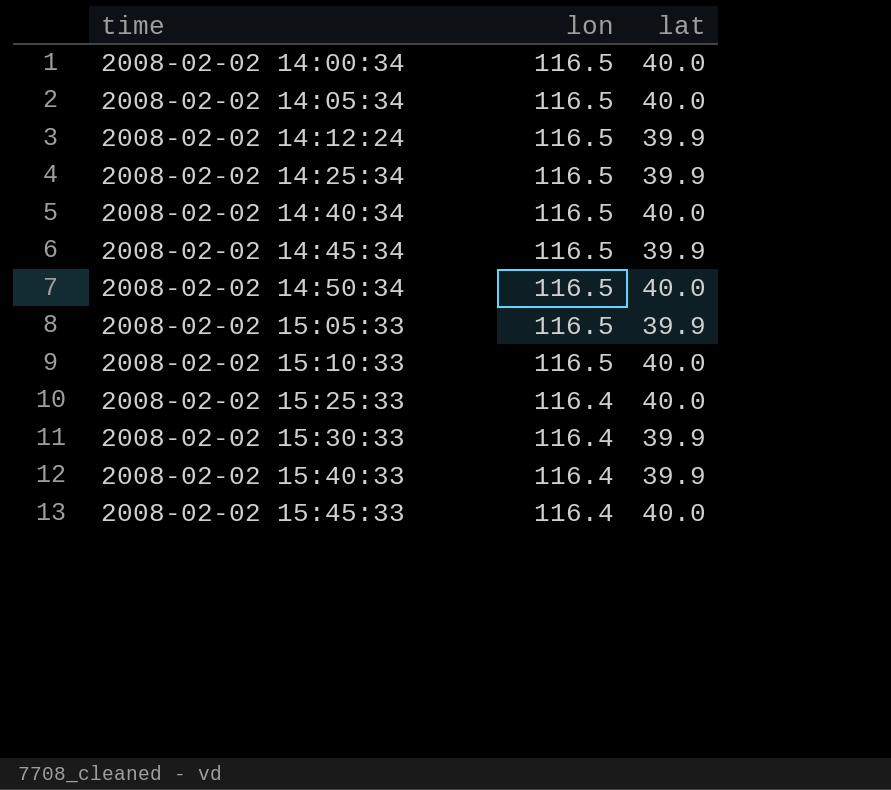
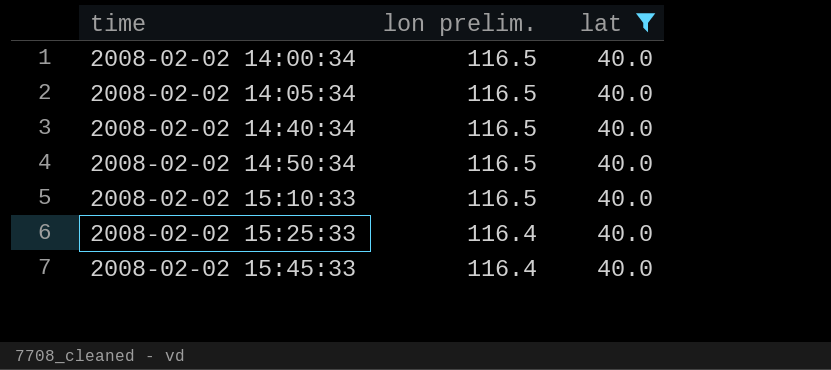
filter: none -> lat = 40.0
column name: lon -> lon prelim.

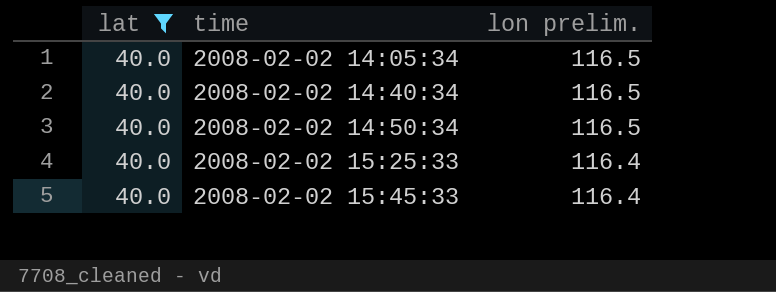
column lat | position: 3 -> 1
row 2008-02-02 14:00:34: 116.5 | 40.0 -> none
row 2008-02-02 15:10:33: 116.5 | 40.0 -> none

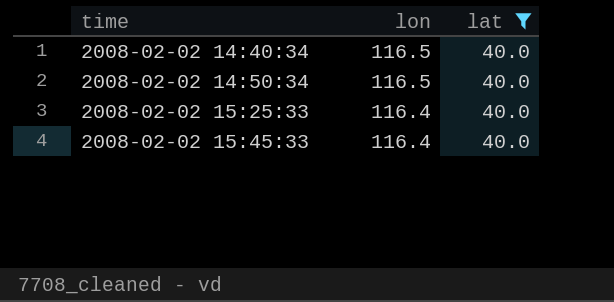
column name: lon prelim. -> lon
column lat | position: 1 -> 3
row 2008-02-02 14:05:34: 40.0 | 116.5 -> none

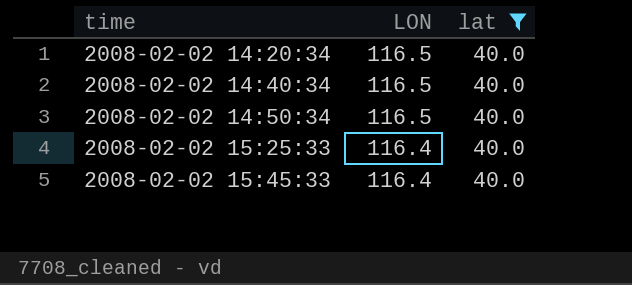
column name: lon -> LON
row 2008-02-02 14:20:34: none -> 116.5 | 40.0

